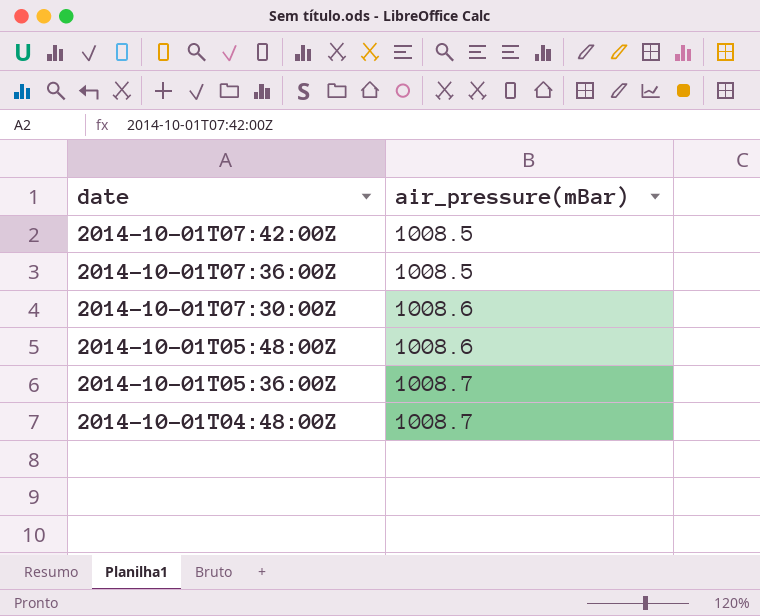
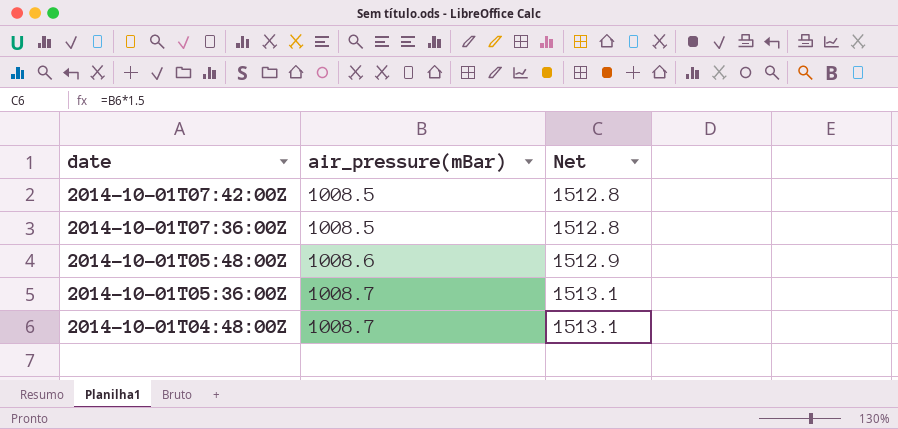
column Net | formula: none -> [air_pressure(mBar)] * 1.5
row 2014-10-01T07:30:00Z: 1008.6 -> none

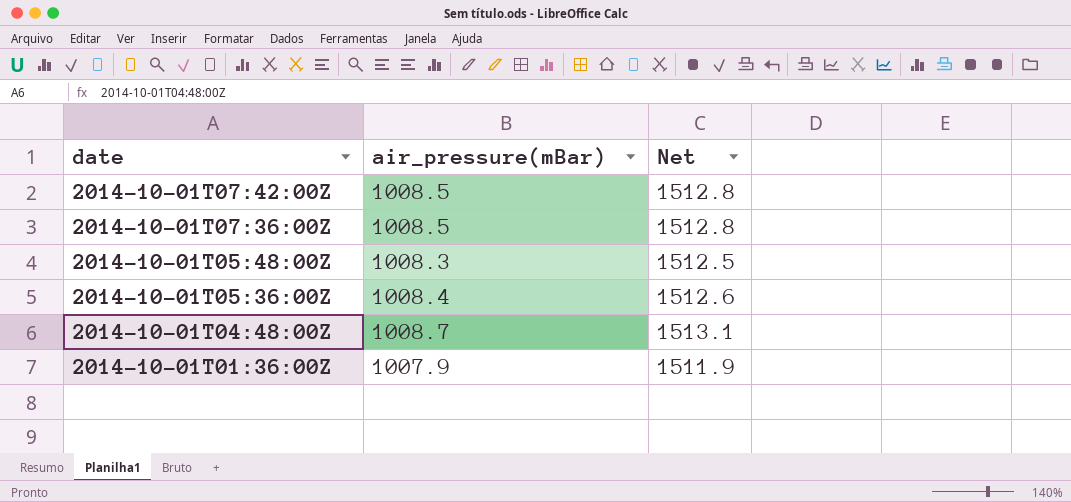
2014-10-01T05:48:00Z | air_pressure(mBar): 1008.6 -> 1008.3
2014-10-01T05:48:00Z | Net: 1512.9 -> 1512.5
2014-10-01T05:36:00Z | air_pressure(mBar): 1008.7 -> 1008.4
2014-10-01T05:36:00Z | Net: 1513.1 -> 1512.6
row 2014-10-01T01:36:00Z: none -> 1007.9 | 1511.9

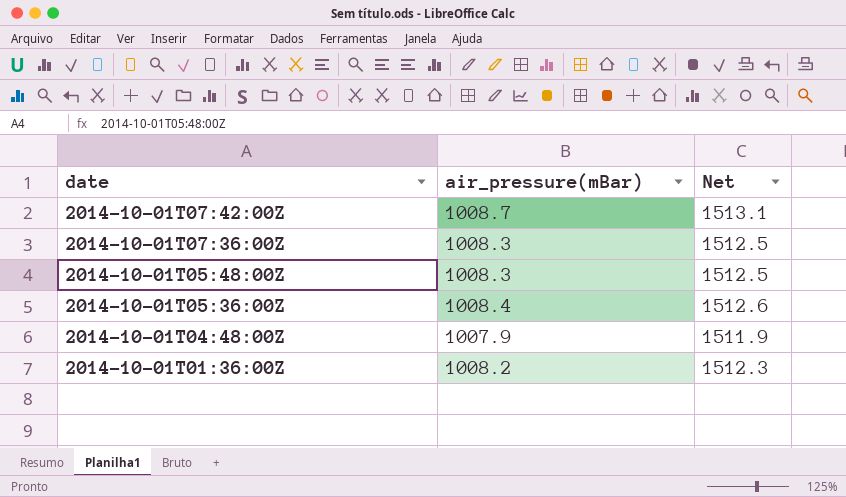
2014-10-01T07:42:00Z | air_pressure(mBar): 1008.5 -> 1008.7
2014-10-01T07:42:00Z | Net: 1512.8 -> 1513.1
2014-10-01T07:36:00Z | air_pressure(mBar): 1008.5 -> 1008.3
2014-10-01T07:36:00Z | Net: 1512.8 -> 1512.5
2014-10-01T04:48:00Z | air_pressure(mBar): 1008.7 -> 1007.9
2014-10-01T04:48:00Z | Net: 1513.1 -> 1511.9
2014-10-01T01:36:00Z | air_pressure(mBar): 1007.9 -> 1008.2
2014-10-01T01:36:00Z | Net: 1511.9 -> 1512.3

